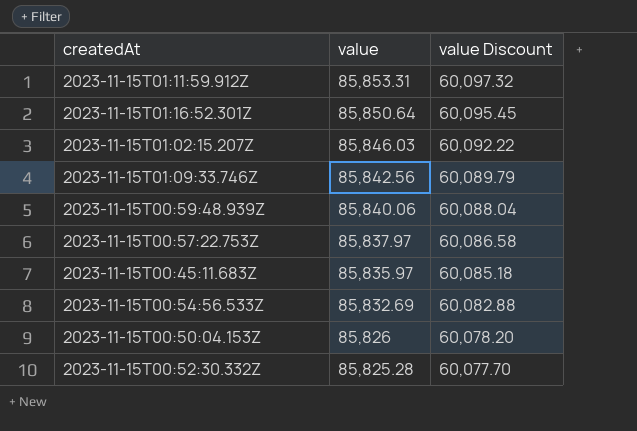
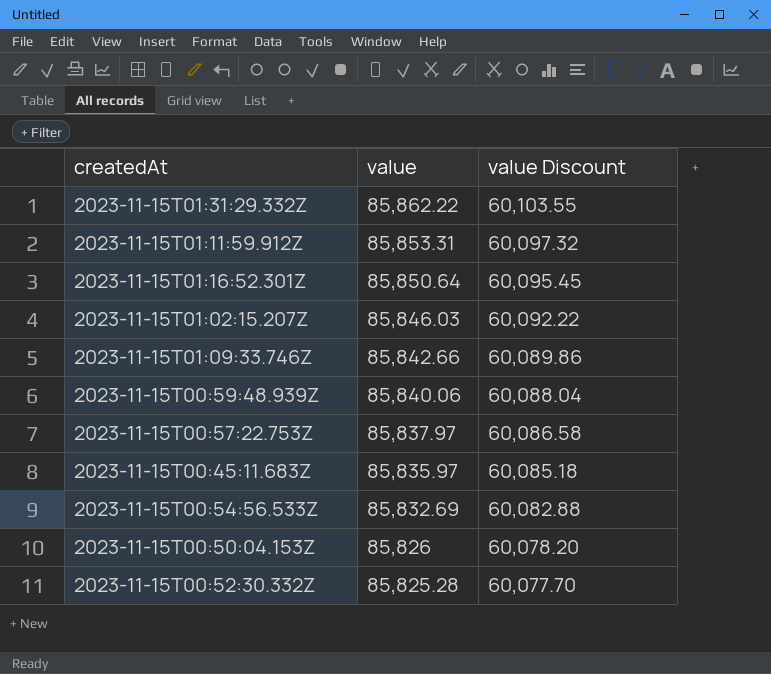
row 2023-11-15T01:31:29.332Z: none -> 85,862.22 | 60,103.55
2023-11-15T01:09:33.746Z | value: 85,842.56 -> 85,842.66
2023-11-15T01:09:33.746Z | value Discount: 60,089.79 -> 60,089.86

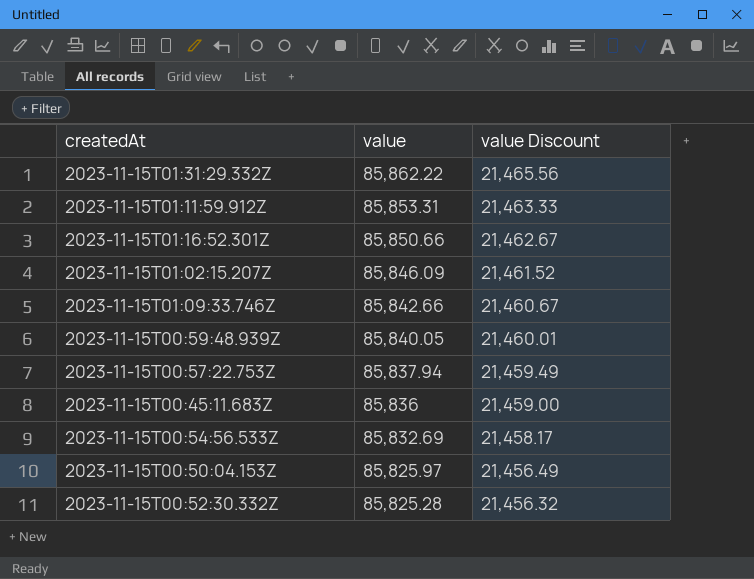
column value Discount | formula: [value] * 0.7 -> [value] * 0.25
2023-11-15T01:16:52.301Z | value: 85,850.64 -> 85,850.66
2023-11-15T01:02:15.207Z | value: 85,846.03 -> 85,846.09
2023-11-15T00:59:48.939Z | value: 85,840.06 -> 85,840.05
2023-11-15T00:57:22.753Z | value: 85,837.97 -> 85,837.94
2023-11-15T00:45:11.683Z | value: 85,835.97 -> 85,836
2023-11-15T00:50:04.153Z | value: 85,826 -> 85,825.97

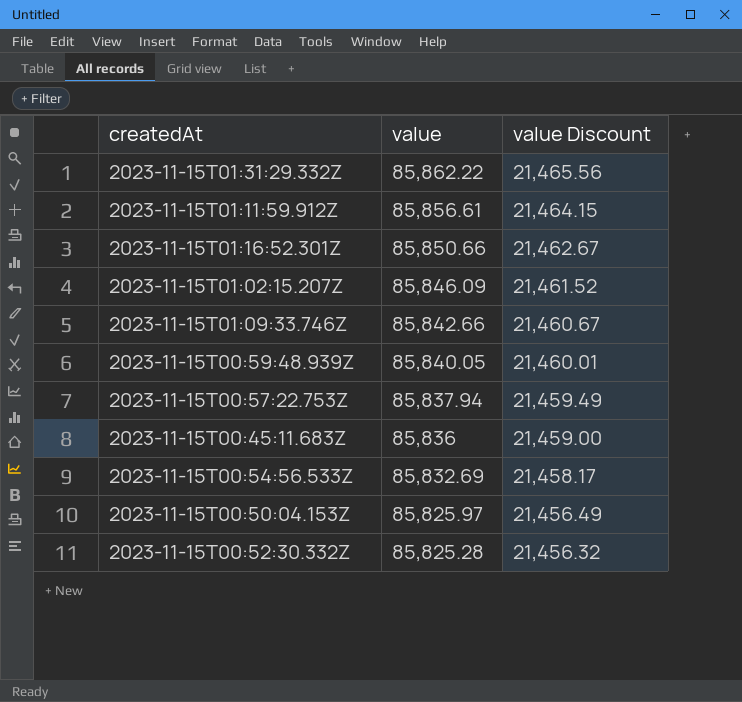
2023-11-15T01:11:59.912Z | value: 85,853.31 -> 85,856.61
2023-11-15T01:11:59.912Z | value Discount: 21,463.33 -> 21,464.15

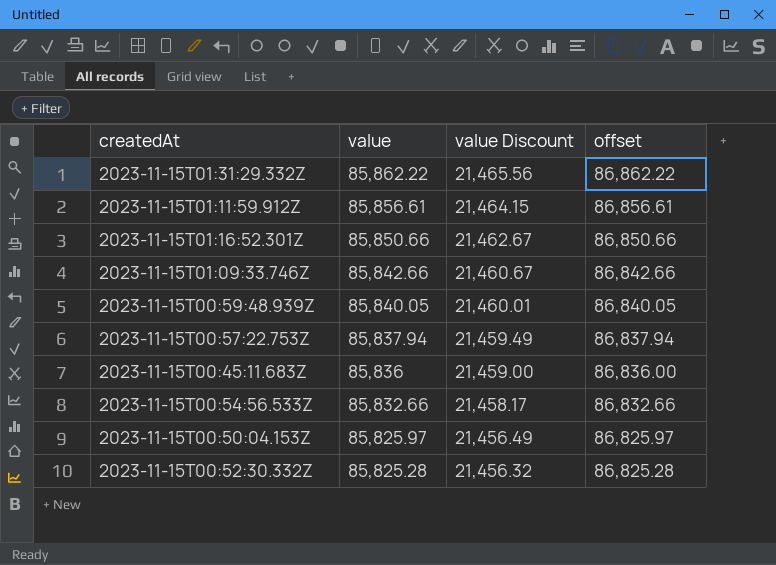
column offset | formula: none -> [value] + 1000
row 2023-11-15T01:02:15.207Z: 85,846.09 | 21,461.52 -> none
2023-11-15T00:54:56.533Z | value: 85,832.69 -> 85,832.66

